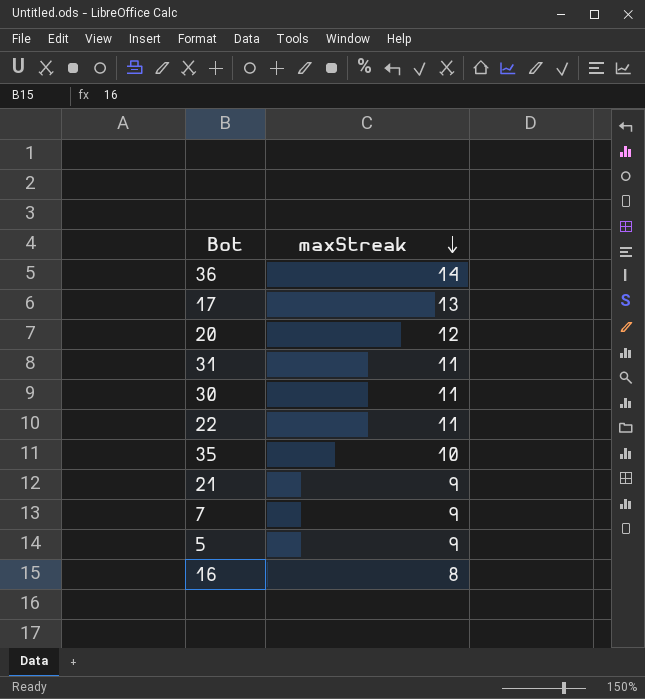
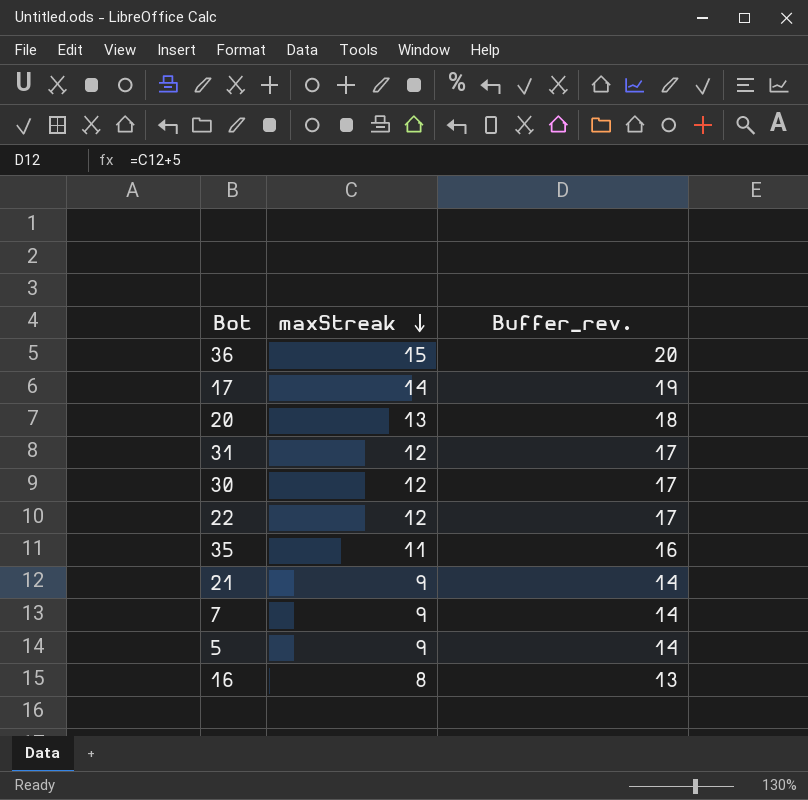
column Buffer_rev. | formula: none -> [maxStreak] + 5
36 | maxStreak: 14 -> 15
17 | maxStreak: 13 -> 14
20 | maxStreak: 12 -> 13
31 | maxStreak: 11 -> 12
30 | maxStreak: 11 -> 12
22 | maxStreak: 11 -> 12
35 | maxStreak: 10 -> 11

